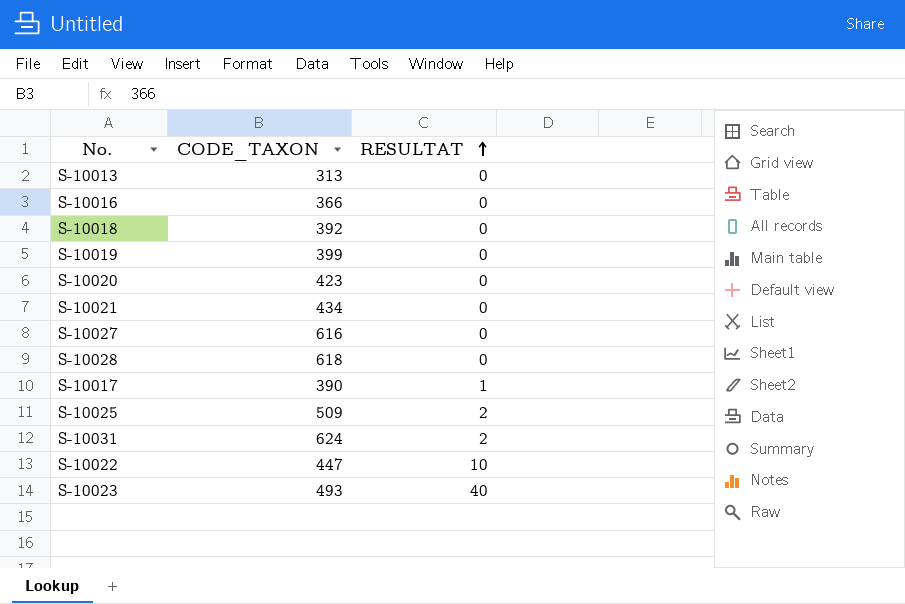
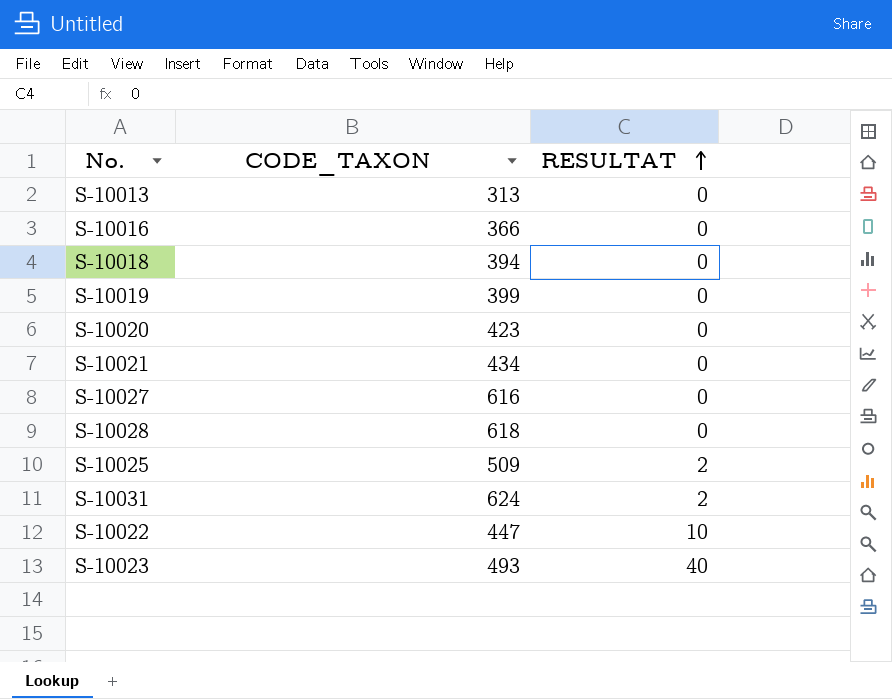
row S-10017: 390 | 1 -> none
S-10018 | CODE_TAXON: 392 -> 394

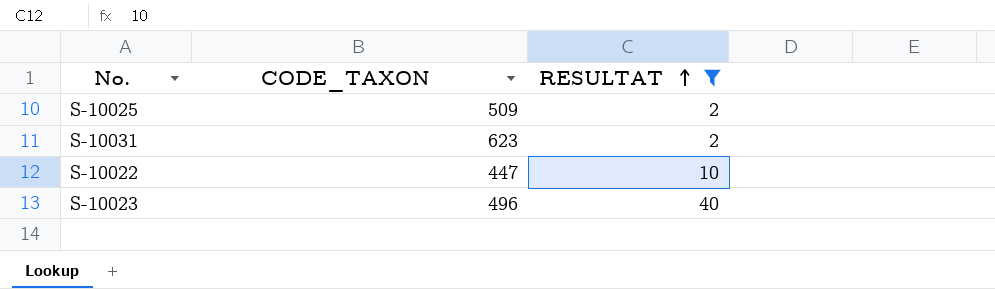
filter: none -> RESULTAT != 0
S-10031 | CODE_TAXON: 624 -> 623
S-10023 | CODE_TAXON: 493 -> 496

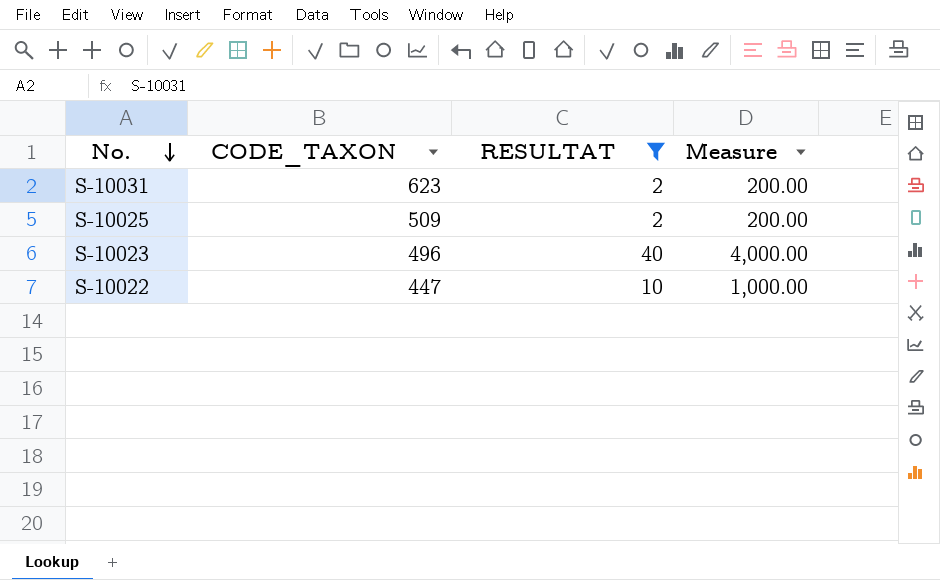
row order: RESULTAT ascending -> No. descending
column Measure | formula: none -> [RESULTAT] * 100

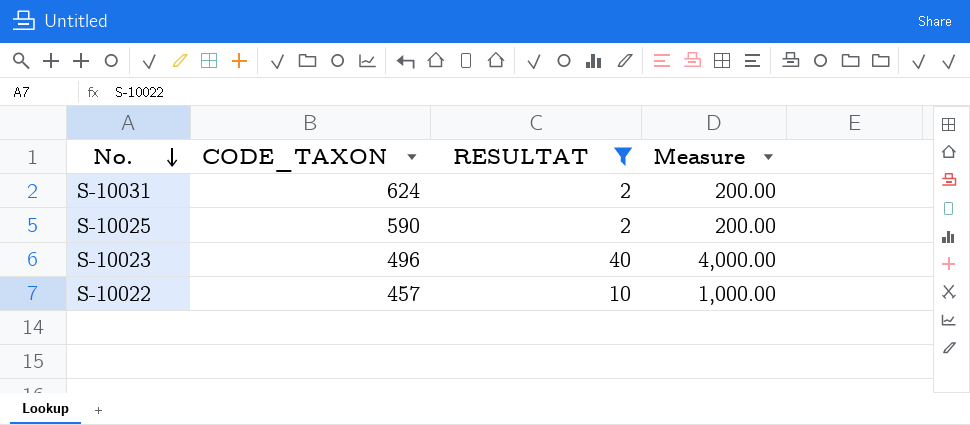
S-10031 | CODE_TAXON: 623 -> 624
S-10025 | CODE_TAXON: 509 -> 590
S-10022 | CODE_TAXON: 447 -> 457

